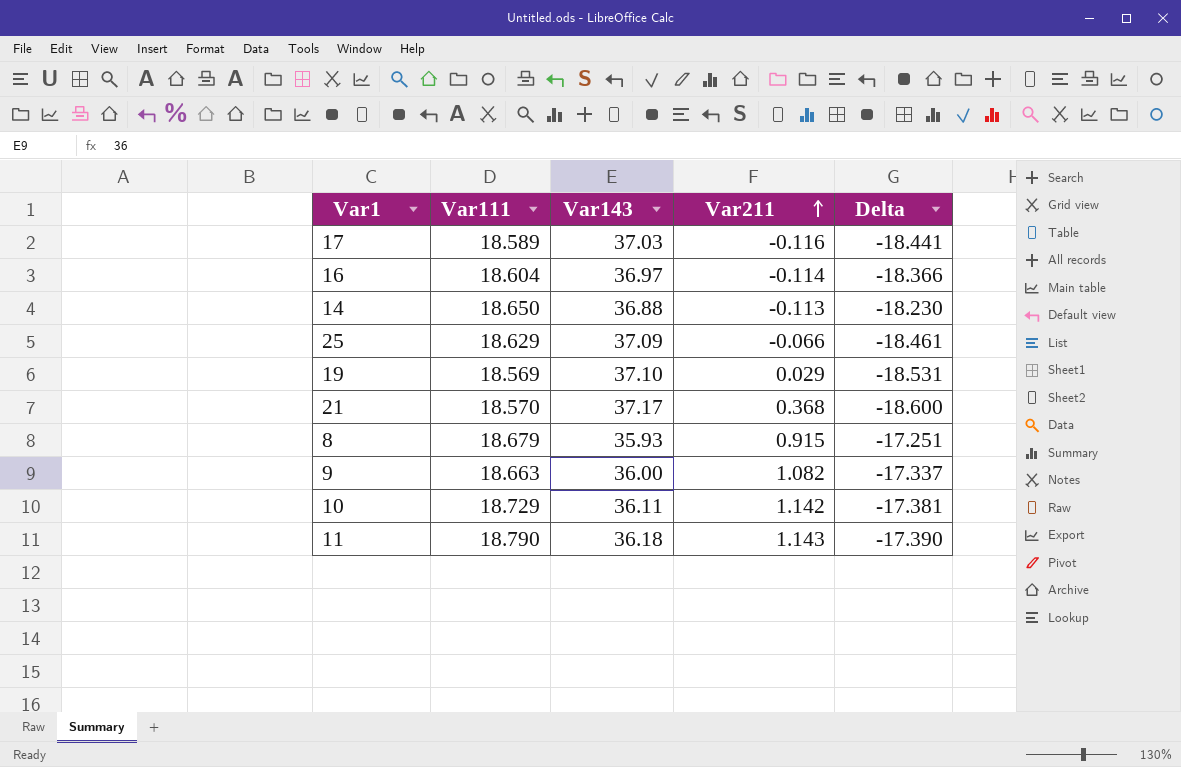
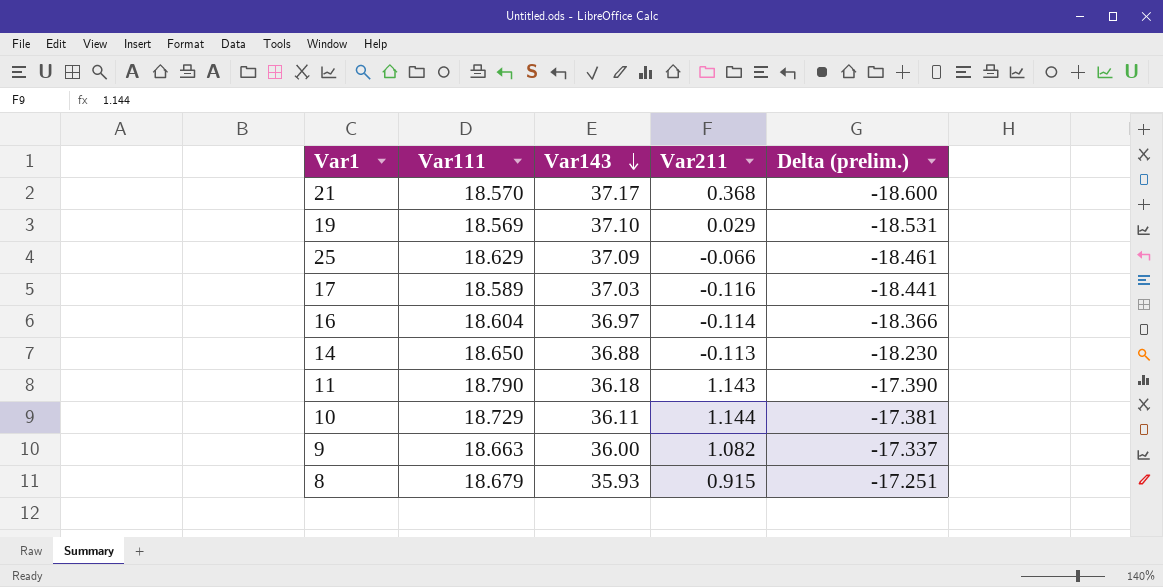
row order: Var211 ascending -> Var143 descending
column name: Delta -> Delta (prelim.)
10 | Var211: 1.142 -> 1.144

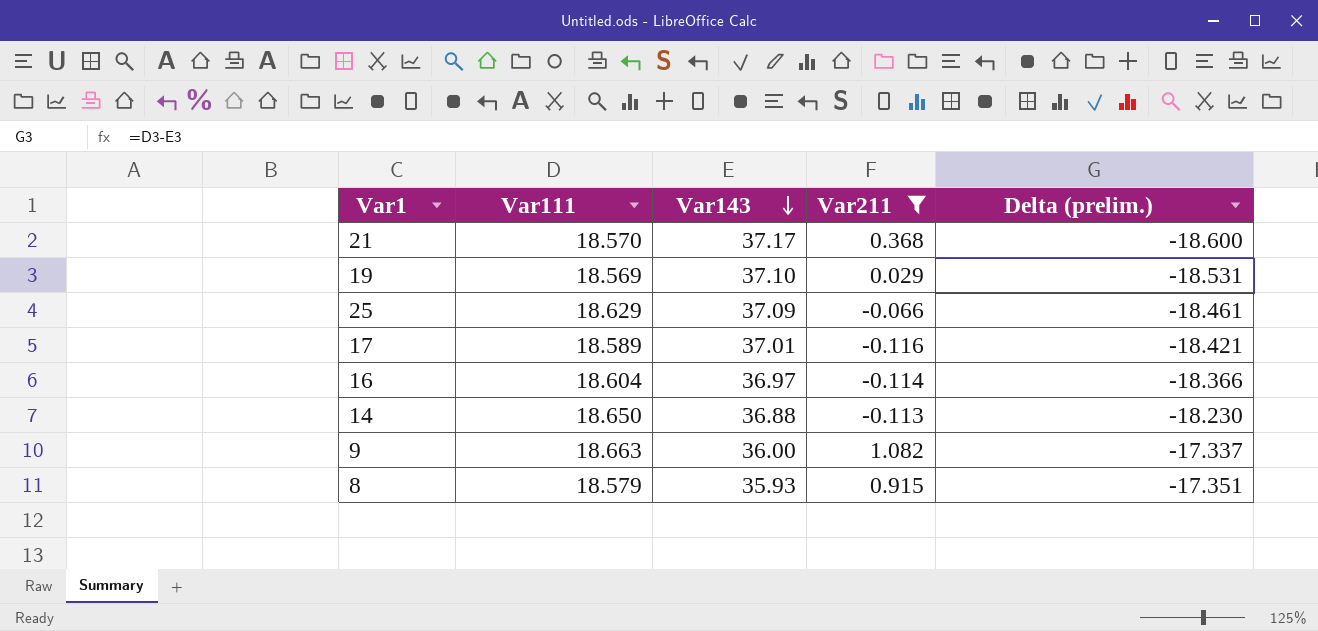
filter: none -> Var211 <= 1.082
17 | Var143: 37.03 -> 37.01
17 | Delta (prelim.): -18.441 -> -18.421
8 | Var111: 18.679 -> 18.579
8 | Delta (prelim.): -17.251 -> -17.351

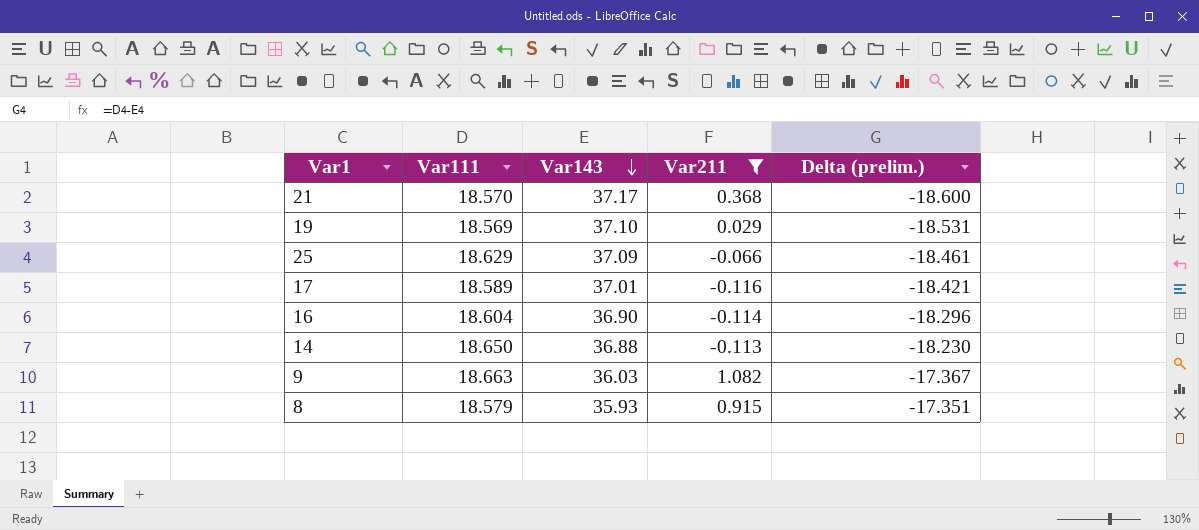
16 | Var143: 36.97 -> 36.90
16 | Delta (prelim.): -18.366 -> -18.296
9 | Var143: 36.00 -> 36.03
9 | Delta (prelim.): -17.337 -> -17.367

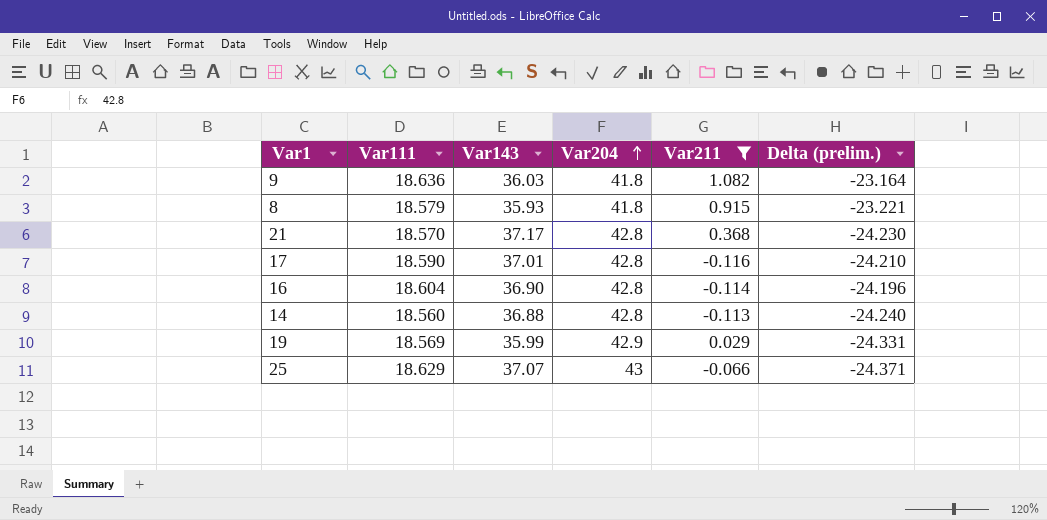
row order: Var143 descending -> Var204 ascending
column Var204 | position: none -> 4
column Delta (prelim.) | formula: [Var111] - [Var143] -> [Var111] - [Var204]
9 | Var111: 18.663 -> 18.636
17 | Var111: 18.589 -> 18.590
14 | Var111: 18.650 -> 18.560
19 | Var143: 37.10 -> 35.99
25 | Var143: 37.09 -> 37.07

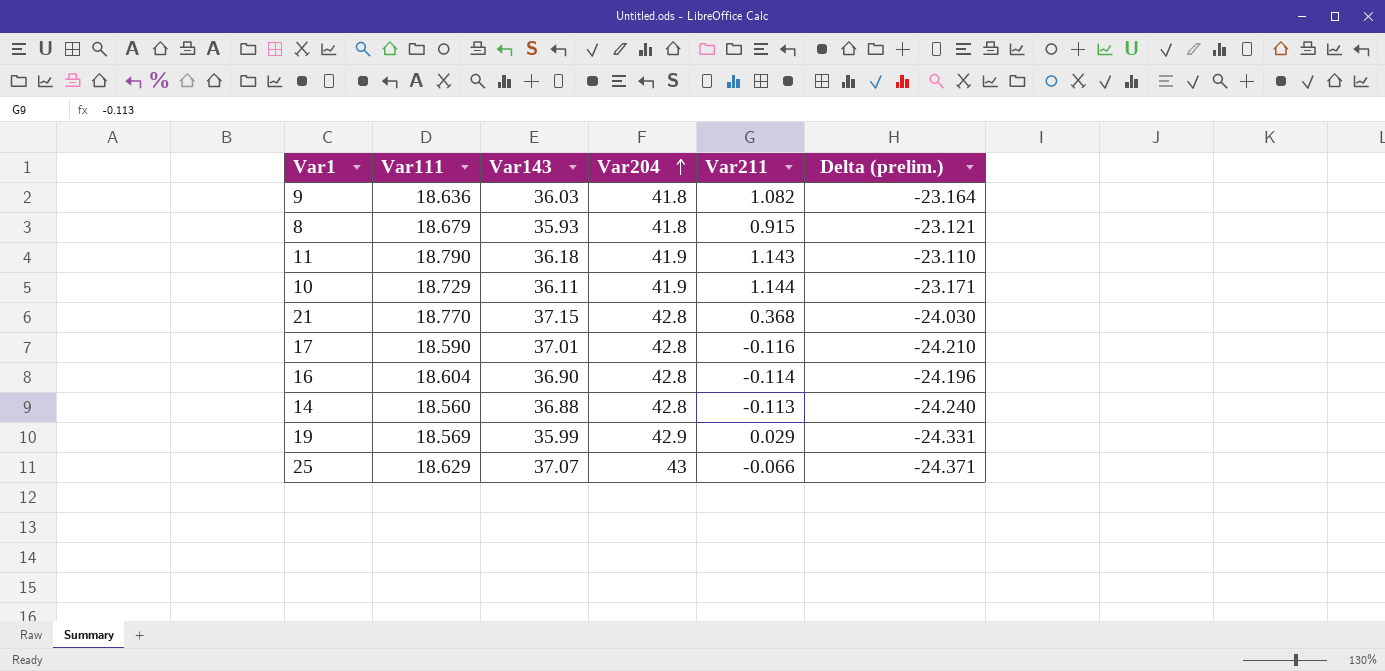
filter: Var211 <= 1.082 -> none
8 | Var111: 18.579 -> 18.679
8 | Delta (prelim.): -23.221 -> -23.121
21 | Var111: 18.570 -> 18.770
21 | Var143: 37.17 -> 37.15
21 | Delta (prelim.): -24.230 -> -24.030

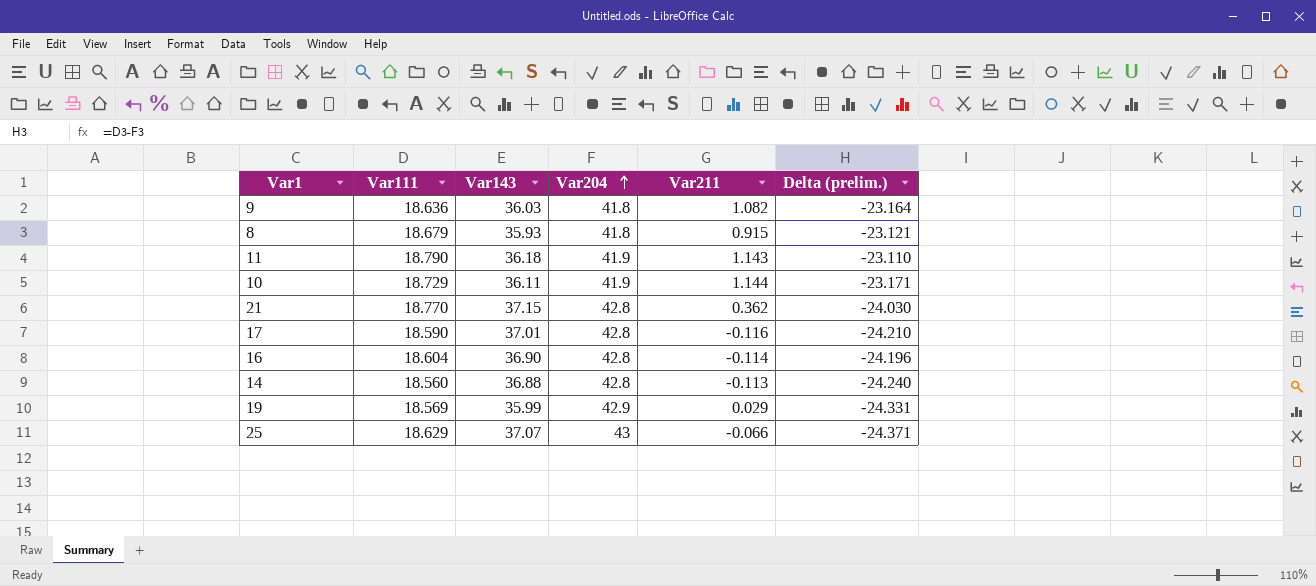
21 | Var211: 0.368 -> 0.362

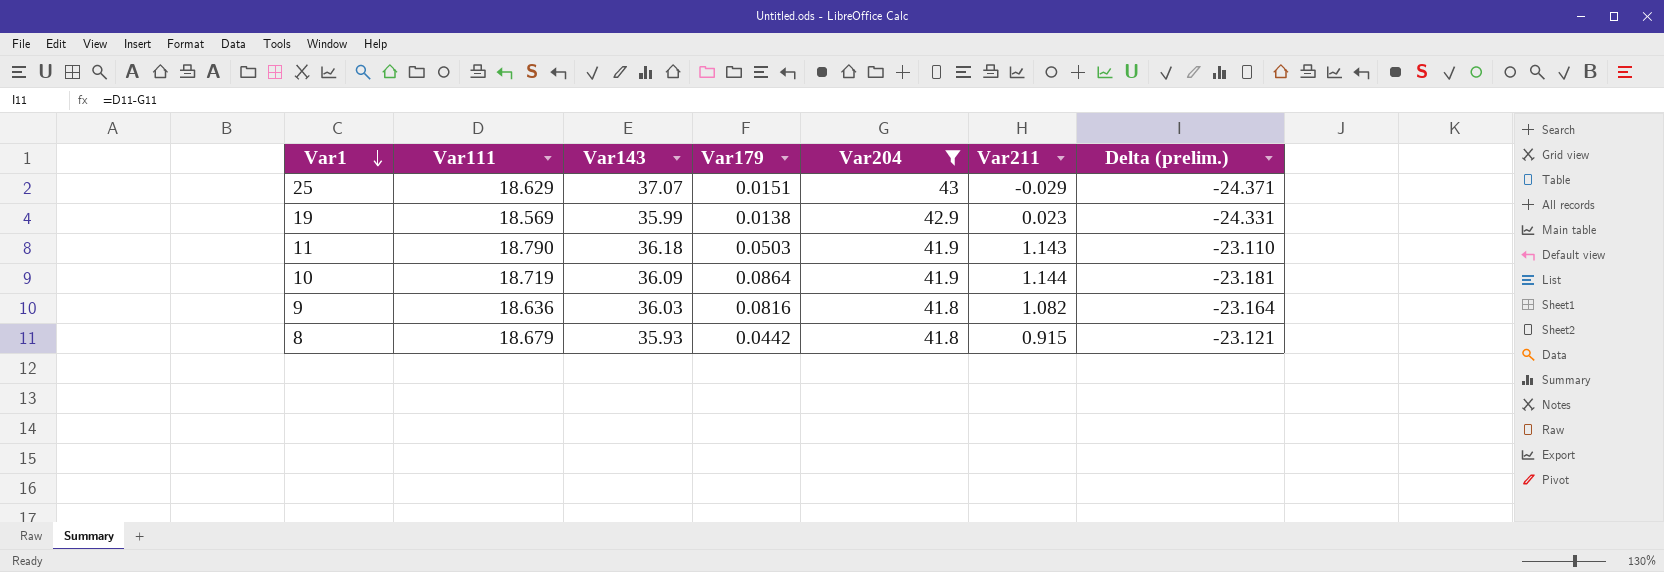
filter: none -> Var204 != 42.8
row order: Var204 ascending -> Var1 descending
column Var179 | position: none -> 4
25 | Var211: -0.066 -> -0.029
19 | Var211: 0.029 -> 0.023
10 | Var111: 18.729 -> 18.719
10 | Var143: 36.11 -> 36.09
10 | Delta (prelim.): -23.171 -> -23.181

